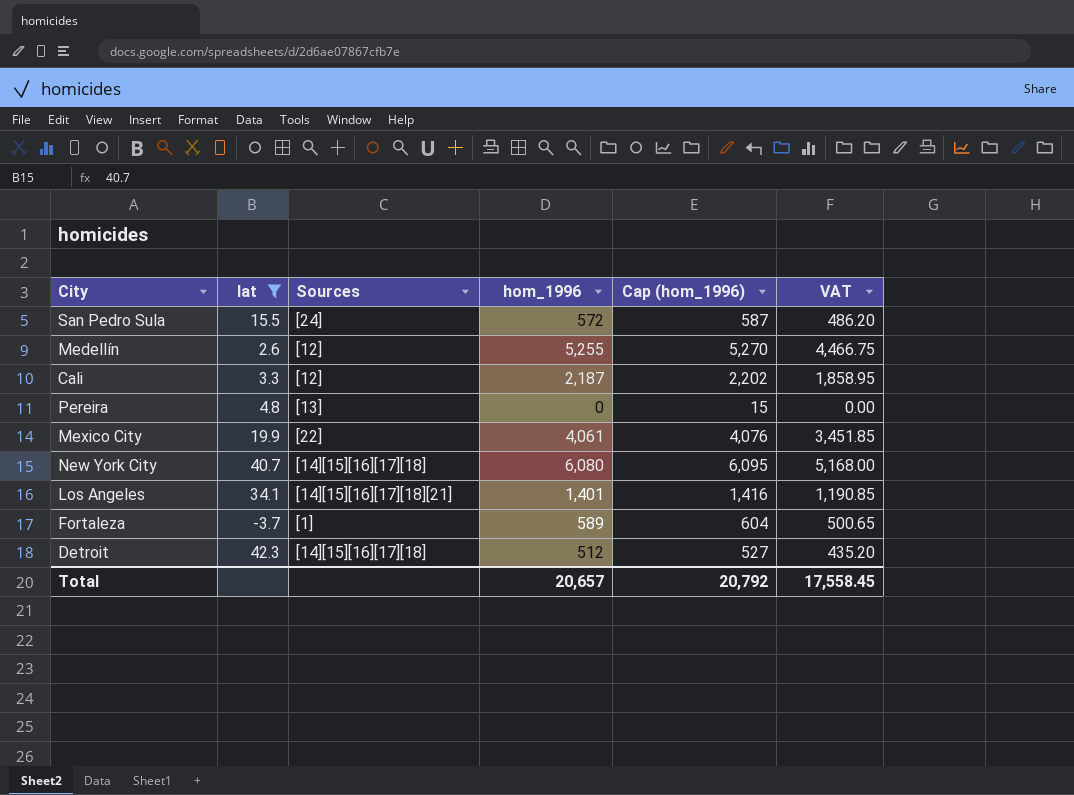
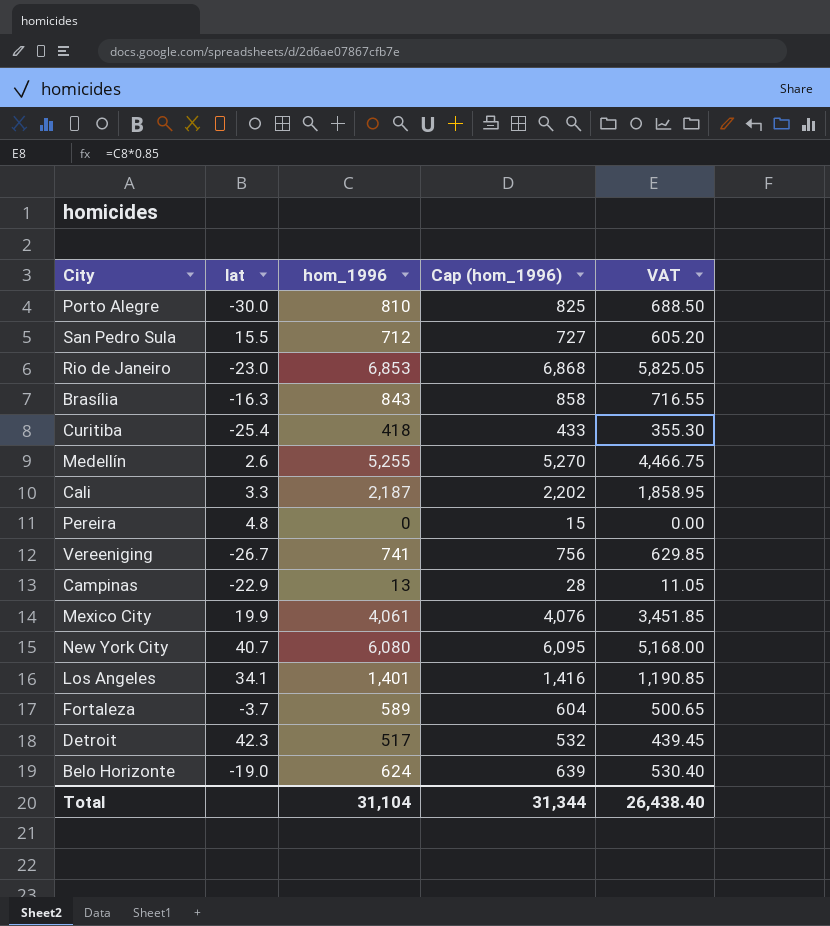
filter: lat >= -3.7 -> none
column Sources | position: 3 -> none
San Pedro Sula | hom_1996: 572 -> 712
San Pedro Sula | Cap (hom_1996): 587 -> 727
San Pedro Sula | VAT: 486.20 -> 605.20
Detroit | hom_1996: 512 -> 517
Detroit | Cap (hom_1996): 527 -> 532
Detroit | VAT: 435.20 -> 439.45
Total | hom_1996: 20,657 -> 31,104
Total | Cap (hom_1996): 20,792 -> 31,344
Total | VAT: 17,558.45 -> 26,438.40

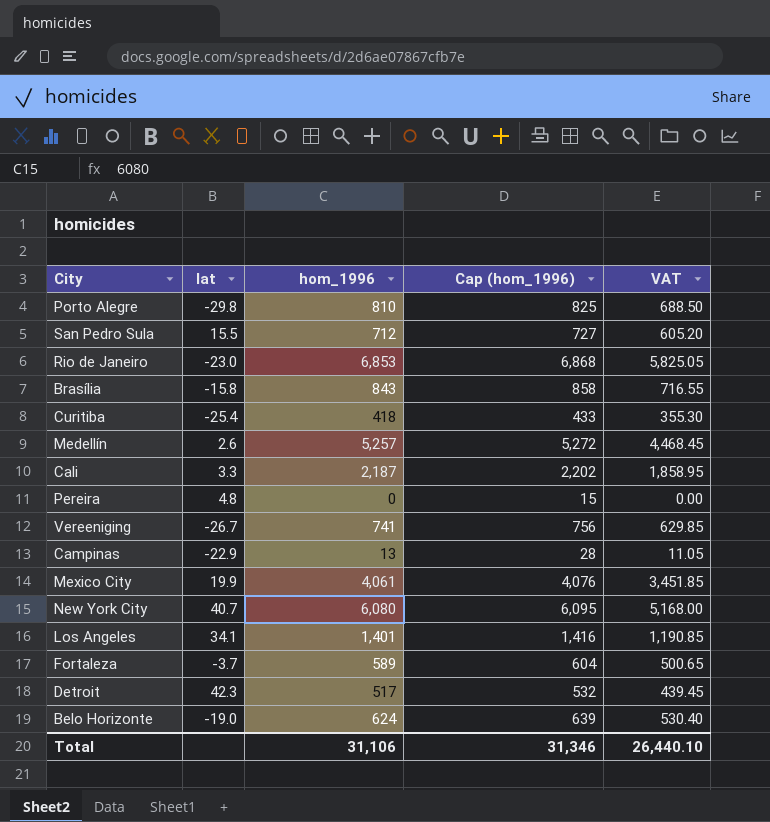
Porto Alegre | lat: -30.0 -> -29.8
Brasília | lat: -16.3 -> -15.8
Medellín | hom_1996: 5,255 -> 5,257
Medellín | Cap (hom_1996): 5,270 -> 5,272
Medellín | VAT: 4,466.75 -> 4,468.45
Total | hom_1996: 31,104 -> 31,106
Total | Cap (hom_1996): 31,344 -> 31,346
Total | VAT: 26,438.40 -> 26,440.10

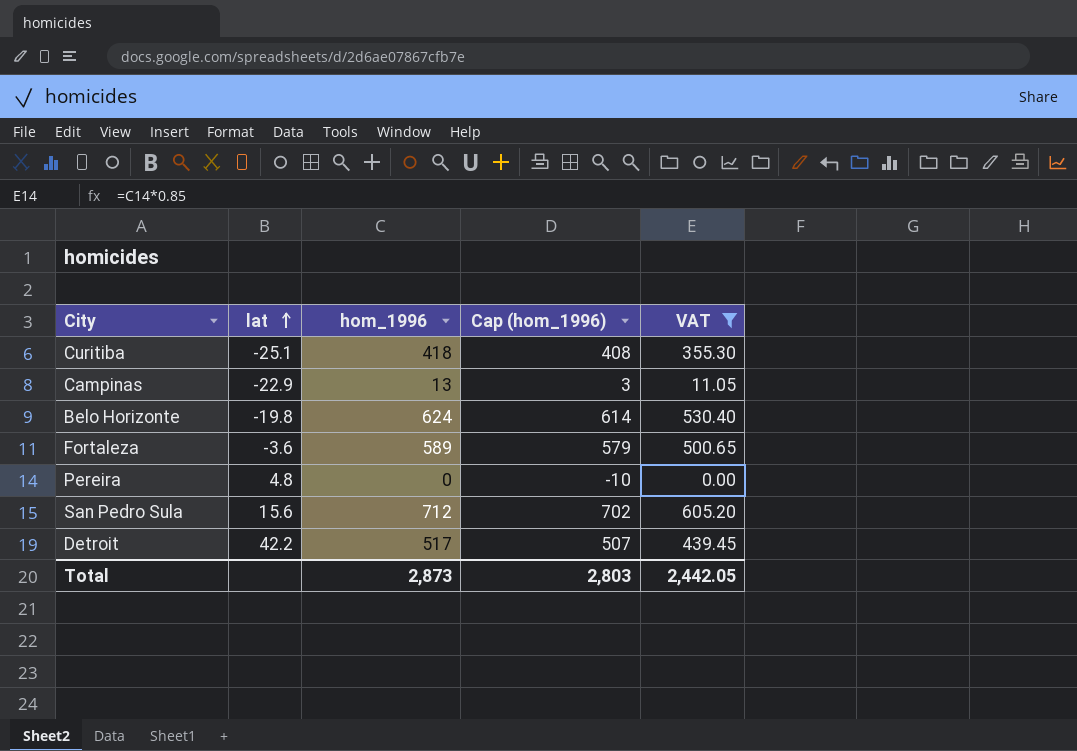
filter: none -> VAT <= 605.20
row order: none -> lat ascending
column Cap (hom_1996) | formula: [hom_1996] + 15 -> [hom_1996] - 10
Curitiba | lat: -25.4 -> -25.1
Belo Horizonte | lat: -19.0 -> -19.8
Fortaleza | lat: -3.7 -> -3.6
San Pedro Sula | lat: 15.5 -> 15.6
Detroit | lat: 42.3 -> 42.2
Total | hom_1996: 31,106 -> 2,873
Total | Cap (hom_1996): 31,346 -> 2,803
Total | VAT: 26,440.10 -> 2,442.05

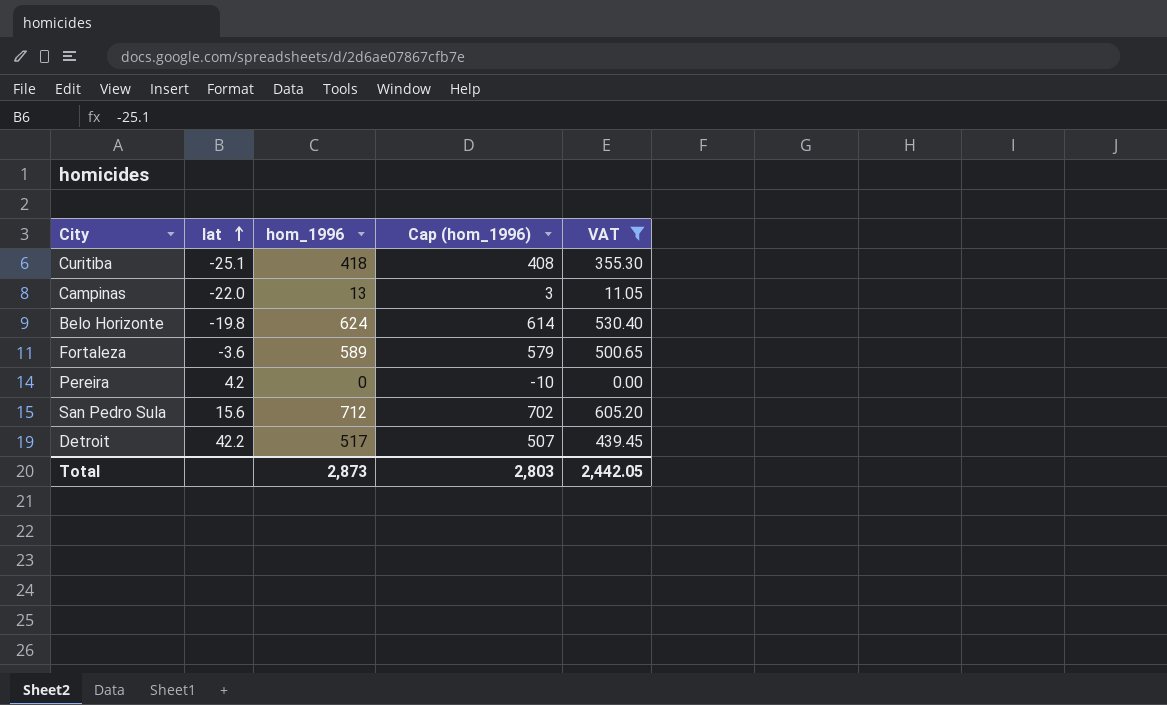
Campinas | lat: -22.9 -> -22.0
Pereira | lat: 4.8 -> 4.2

